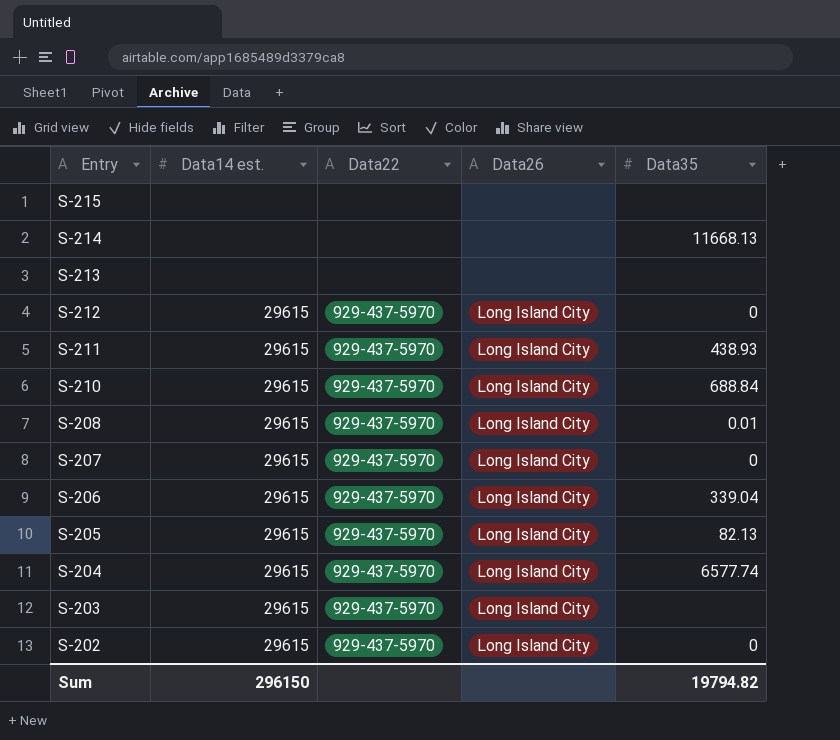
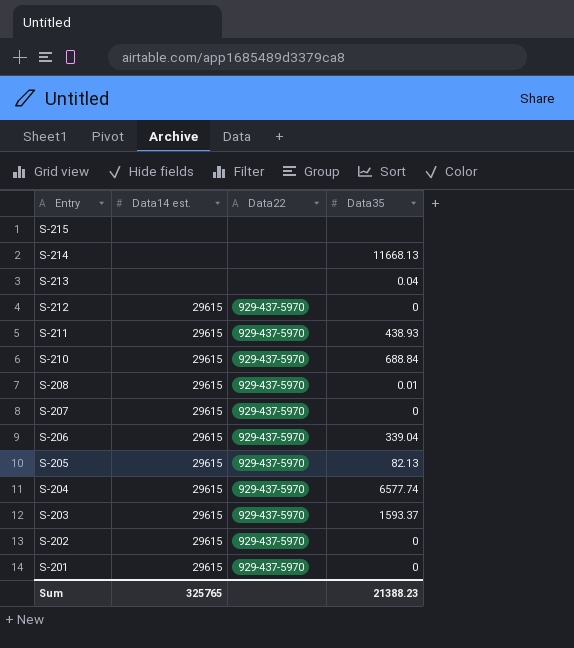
column Data26 | position: 4 -> none
S-213 | Data35: none -> 0.04
S-203 | Data35: none -> 1593.37
row S-201: none -> 29615 | 929-437-5970 | 0
Sum | Data14 est.: 296150 -> 325765
Sum | Data35: 19794.82 -> 21388.23

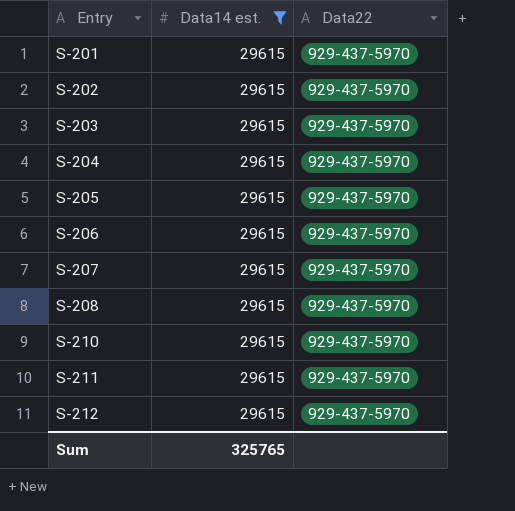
filter: none -> Data14 est. = 29615
row order: Entry descending -> Entry ascending
column Data35 | position: 4 -> none

